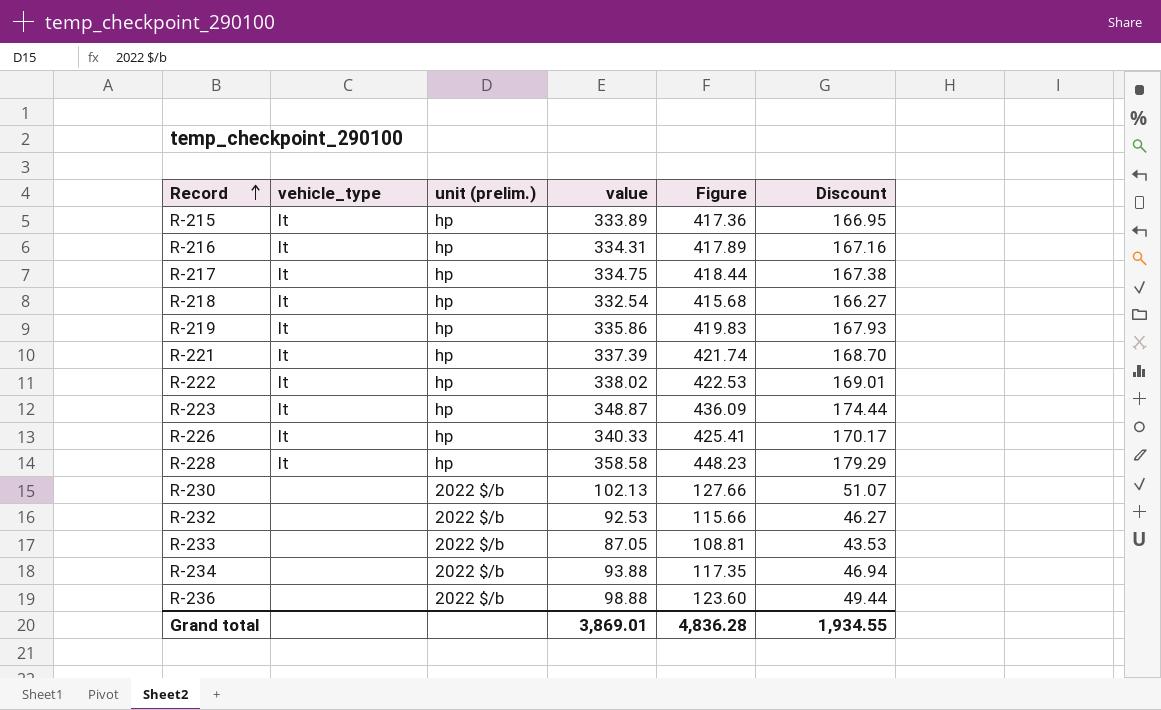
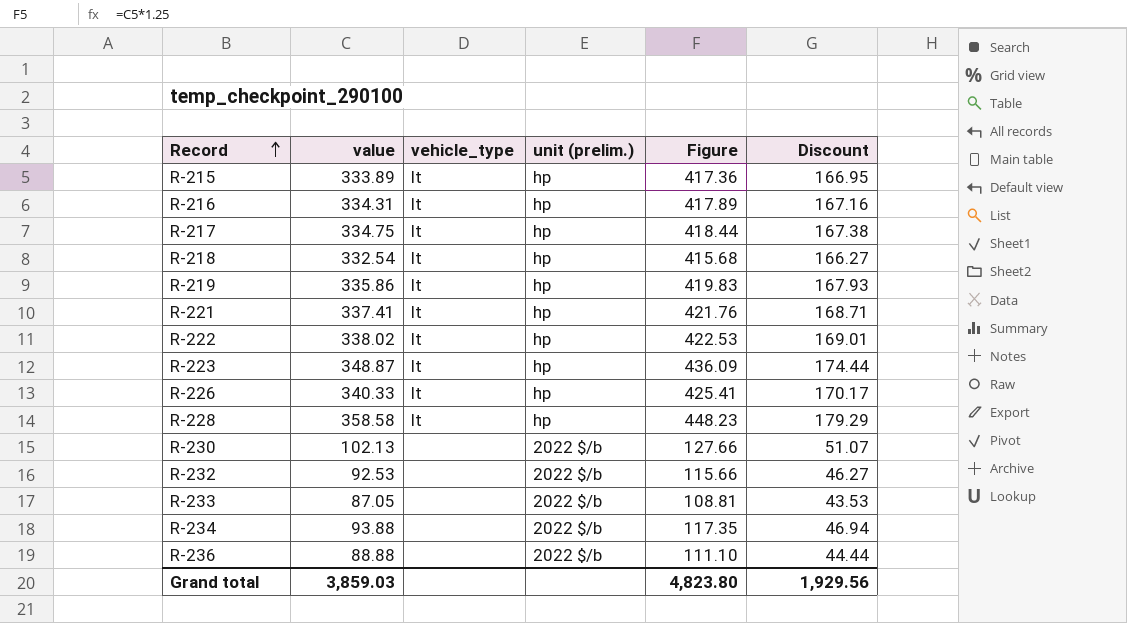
column value | position: 4 -> 2
R-221 | value: 337.39 -> 337.41
R-221 | Figure: 421.74 -> 421.76
R-221 | Discount: 168.70 -> 168.71
R-236 | value: 98.88 -> 88.88
R-236 | Figure: 123.60 -> 111.10
R-236 | Discount: 49.44 -> 44.44
Grand total | value: 3,869.01 -> 3,859.03
Grand total | Figure: 4,836.28 -> 4,823.80
Grand total | Discount: 1,934.55 -> 1,929.56

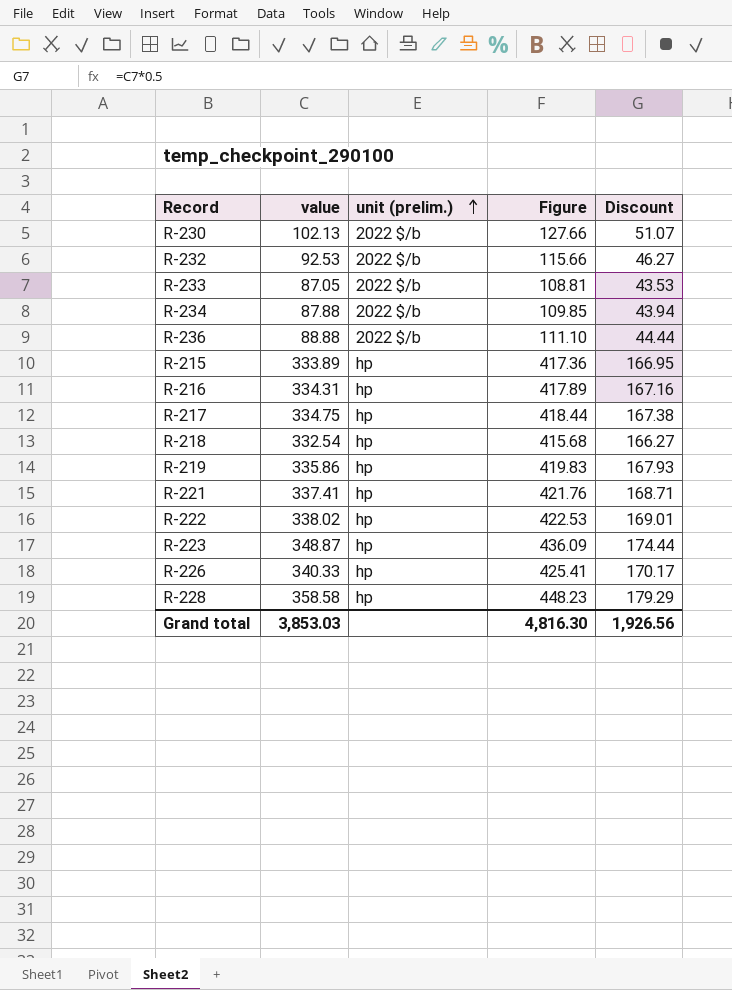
row order: Record ascending -> unit (prelim.) ascending
column vehicle_type | position: 3 -> none
R-234 | value: 93.88 -> 87.88
R-234 | Figure: 117.35 -> 109.85
R-234 | Discount: 46.94 -> 43.94
Grand total | value: 3,859.03 -> 3,853.03
Grand total | Figure: 4,823.80 -> 4,816.30
Grand total | Discount: 1,929.56 -> 1,926.56

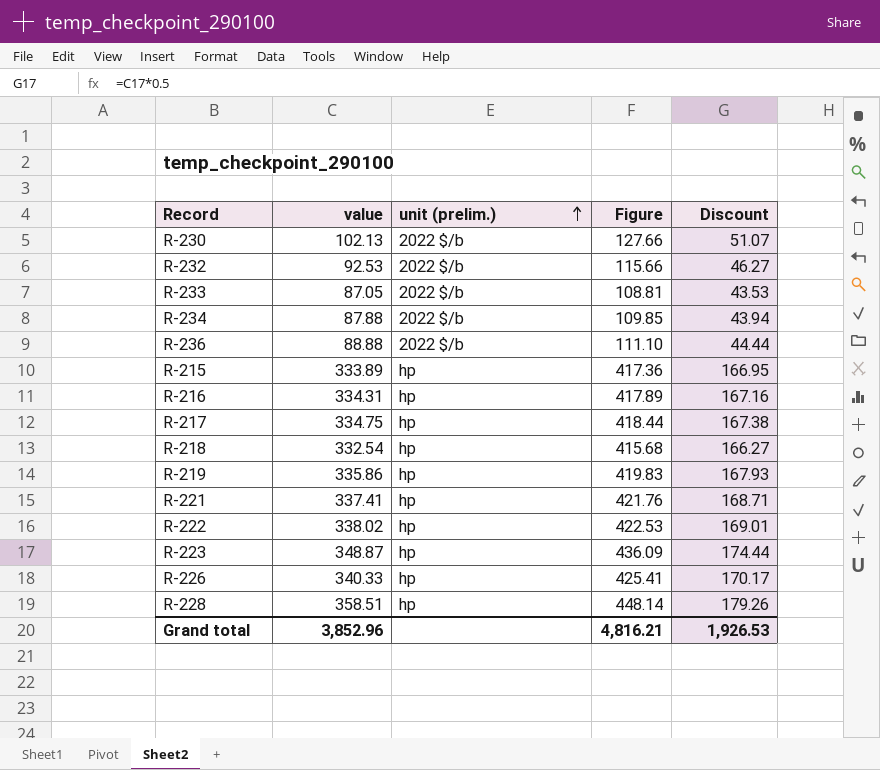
R-228 | value: 358.58 -> 358.51
R-228 | Figure: 448.23 -> 448.14
R-228 | Discount: 179.29 -> 179.26
Grand total | value: 3,853.03 -> 3,852.96
Grand total | Figure: 4,816.30 -> 4,816.21
Grand total | Discount: 1,926.56 -> 1,926.53

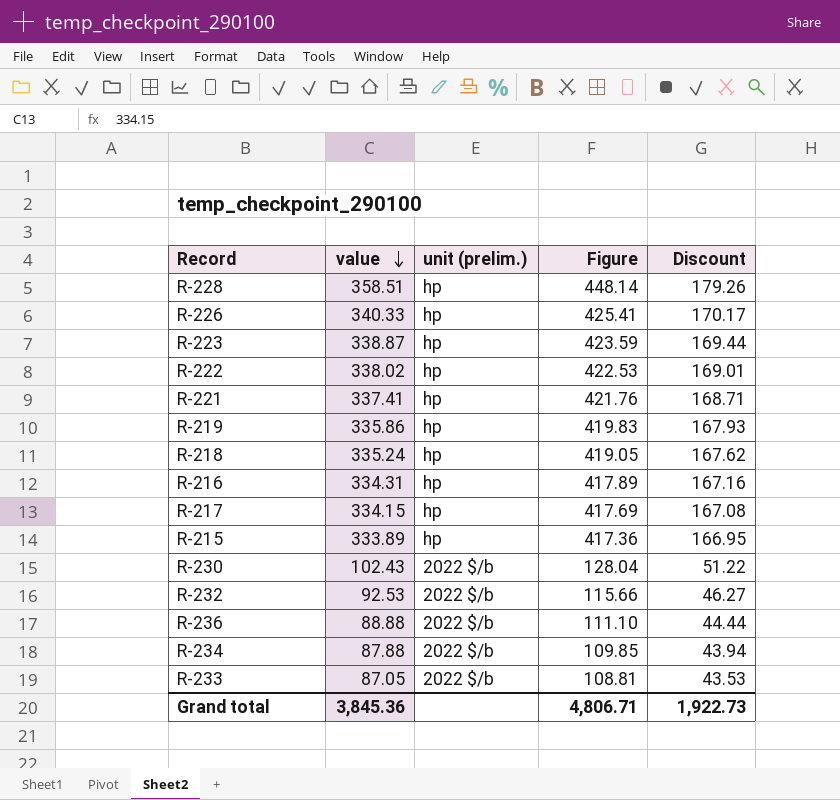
row order: unit (prelim.) ascending -> value descending
R-223 | value: 348.87 -> 338.87
R-223 | Figure: 436.09 -> 423.59
R-223 | Discount: 174.44 -> 169.44
R-218 | value: 332.54 -> 335.24
R-218 | Figure: 415.68 -> 419.05
R-218 | Discount: 166.27 -> 167.62
R-217 | value: 334.75 -> 334.15
R-217 | Figure: 418.44 -> 417.69
R-217 | Discount: 167.38 -> 167.08
R-230 | value: 102.13 -> 102.43
R-230 | Figure: 127.66 -> 128.04
R-230 | Discount: 51.07 -> 51.22
Grand total | value: 3,852.96 -> 3,845.36
Grand total | Figure: 4,816.21 -> 4,806.71
Grand total | Discount: 1,926.53 -> 1,922.73

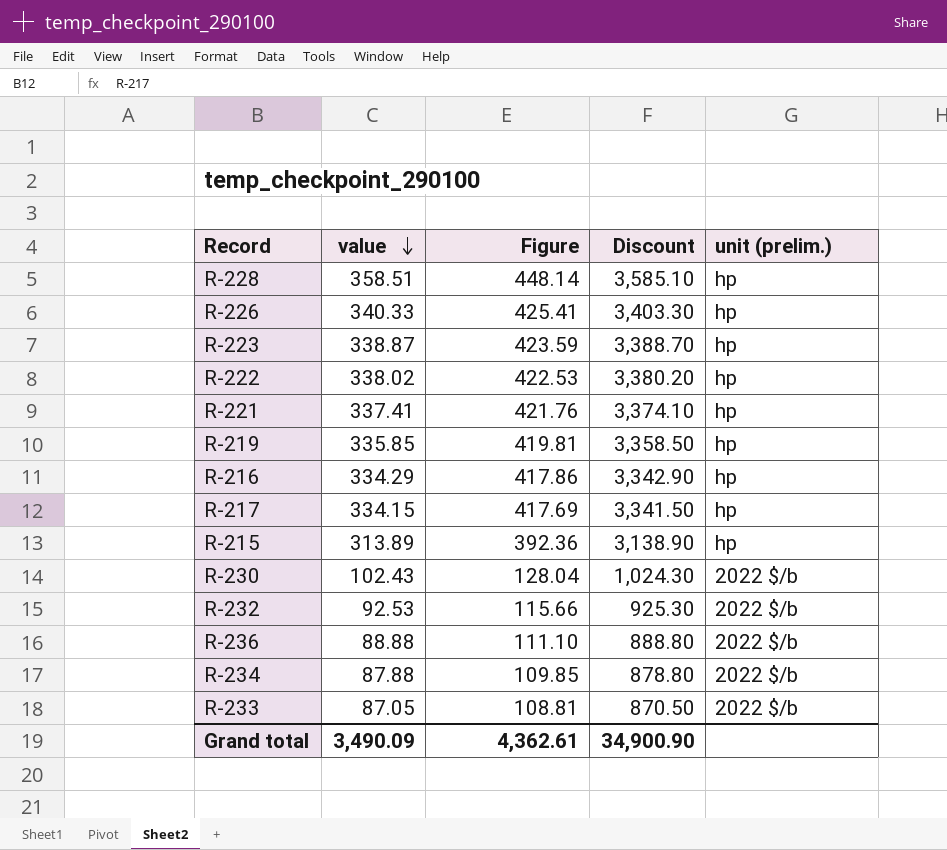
column Discount | formula: [value] * 0.5 -> [value] * 10
column unit (prelim.) | position: 3 -> 5
row R-218: 335.24 | hp | 419.05 | 167.62 -> none
R-219 | value: 335.86 -> 335.85
R-219 | Figure: 419.83 -> 419.81
R-216 | value: 334.31 -> 334.29
R-216 | Figure: 417.89 -> 417.86
R-215 | value: 333.89 -> 313.89
R-215 | Figure: 417.36 -> 392.36
Grand total | value: 3,845.36 -> 3,490.09
Grand total | Figure: 4,806.71 -> 4,362.61
Grand total | Discount: 1,922.73 -> 34,900.90

